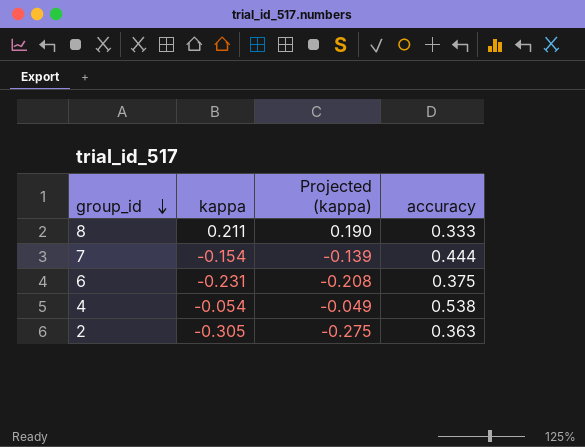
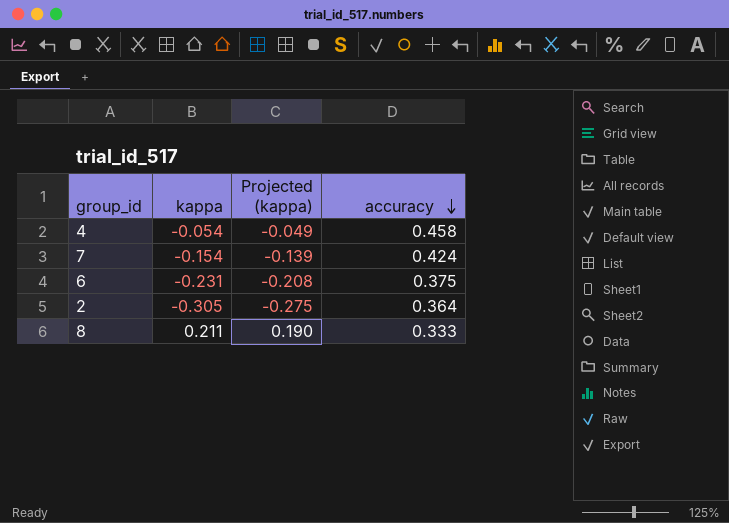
row order: group_id descending -> accuracy descending
4 | accuracy: 0.538 -> 0.458
7 | accuracy: 0.444 -> 0.424
2 | accuracy: 0.363 -> 0.364

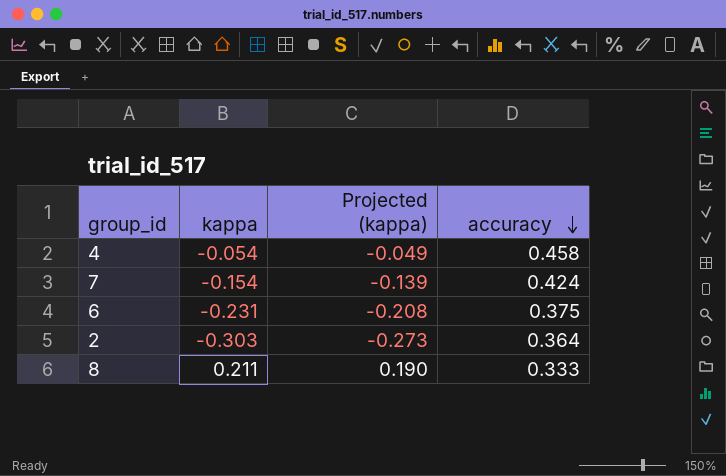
2 | kappa: -0.305 -> -0.303
2 | Projected (kappa): -0.275 -> -0.273

